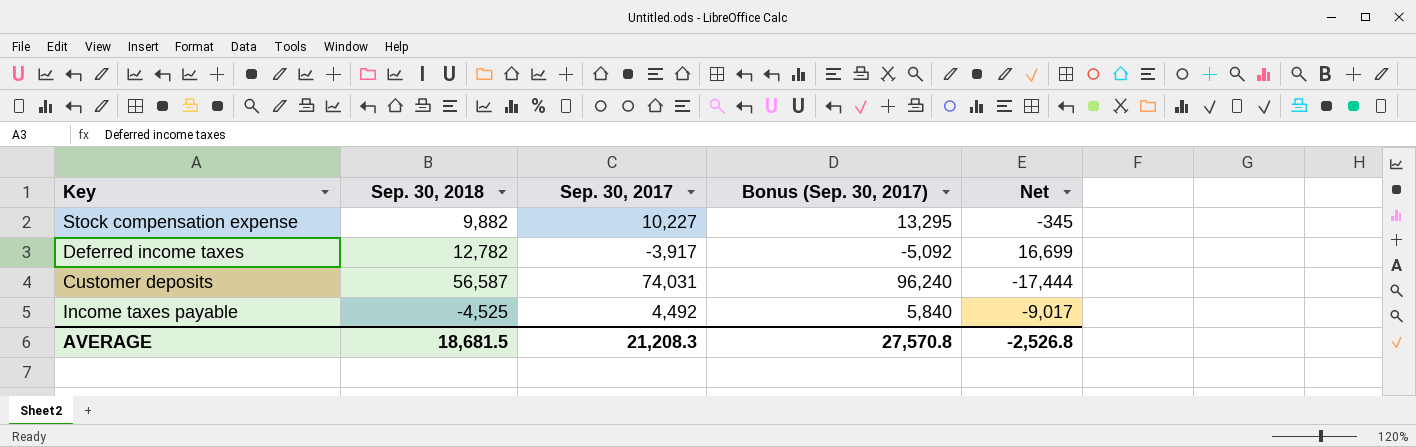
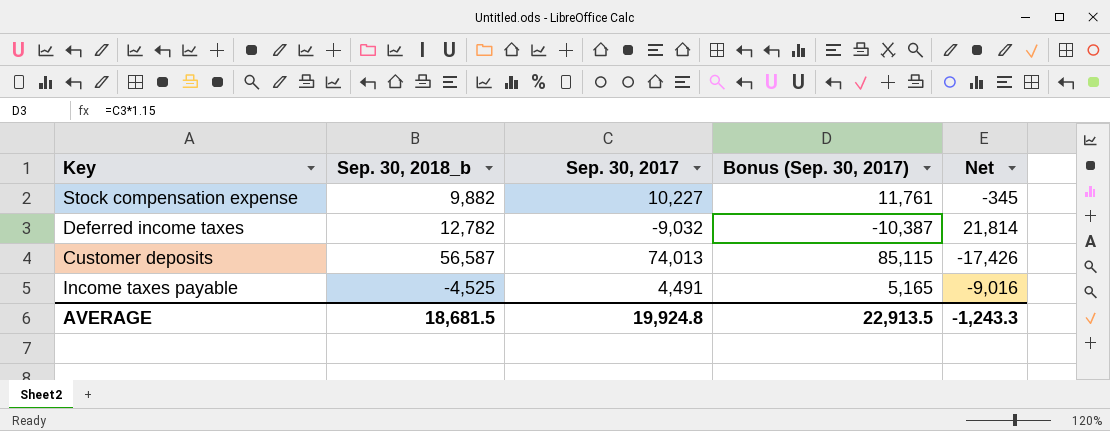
column name: Sep. 30, 2018 -> Sep. 30, 2018_b
column Bonus (Sep. 30, 2017) | formula: [Sep. 30, 2017] * 1.3 -> [Sep. 30, 2017] * 1.15
Deferred income taxes | Sep. 30, 2017: -3,917 -> -9,032
Deferred income taxes | Net: 16,699 -> 21,814
Customer deposits | Sep. 30, 2017: 74,031 -> 74,013
Customer deposits | Net: -17,444 -> -17,426
Income taxes payable | Sep. 30, 2017: 4,492 -> 4,491
Income taxes payable | Net: -9,017 -> -9,016
AVERAGE | Sep. 30, 2017: 21,208.3 -> 19,924.8
AVERAGE | Bonus (Sep. 30, 2017): 27,570.8 -> 22,913.5
AVERAGE | Net: -2,526.8 -> -1,243.3

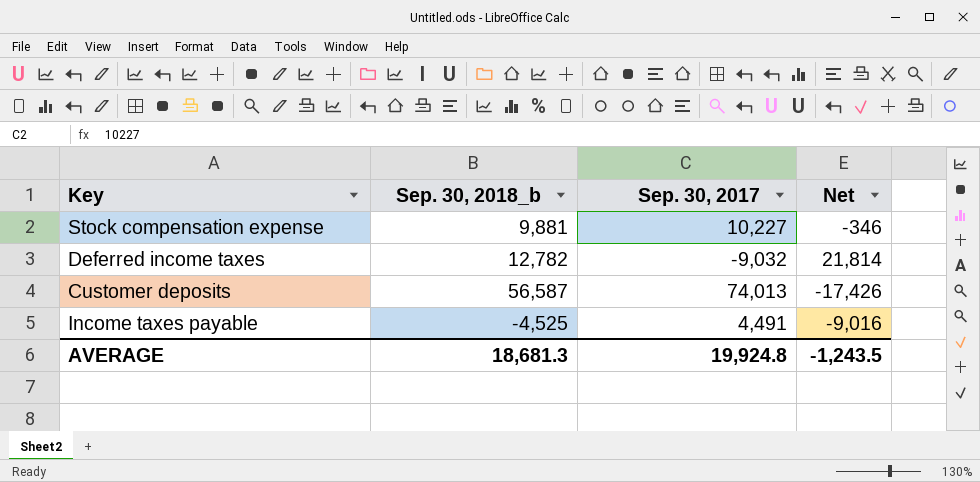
column Bonus (Sep. 30, 2017) | formula: [Sep. 30, 2017] * 1.15 -> none
Stock compensation expense | Sep. 30, 2018_b: 9,882 -> 9,881
Stock compensation expense | Net: -345 -> -346
AVERAGE | Sep. 30, 2018_b: 18,681.5 -> 18,681.3
AVERAGE | Net: -1,243.3 -> -1,243.5

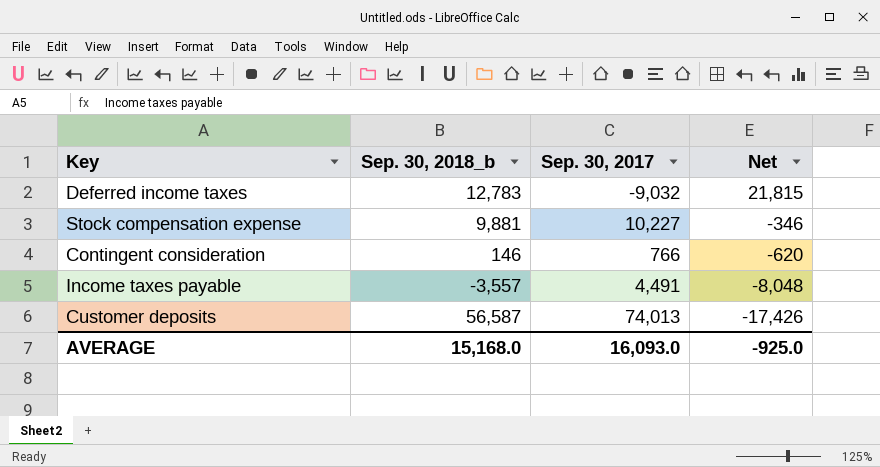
row order: none -> Net descending
Deferred income taxes | Sep. 30, 2018_b: 12,782 -> 12,783
Deferred income taxes | Net: 21,814 -> 21,815
row Contingent consideration: none -> 146 | 766 | -620
Income taxes payable | Sep. 30, 2018_b: -4,525 -> -3,557
Income taxes payable | Net: -9,016 -> -8,048
AVERAGE | Sep. 30, 2018_b: 18,681.3 -> 15,168.0
AVERAGE | Sep. 30, 2017: 19,924.8 -> 16,093.0
AVERAGE | Net: -1,243.5 -> -925.0

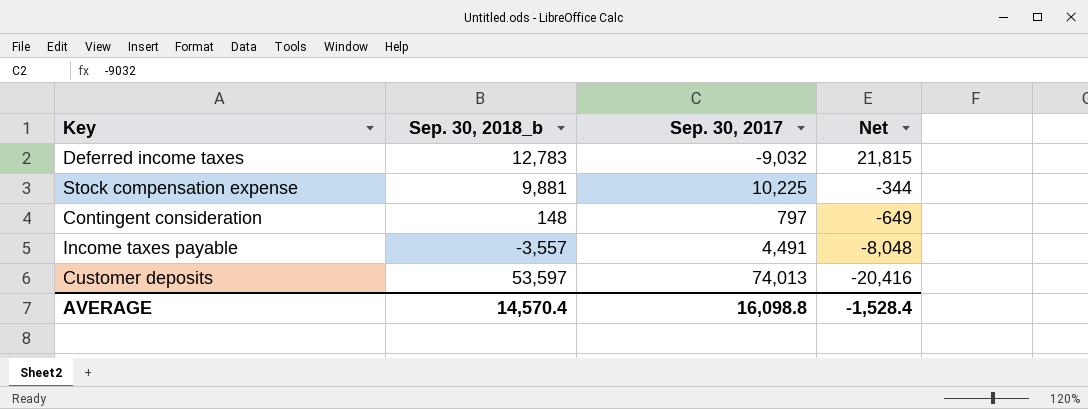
Stock compensation expense | Sep. 30, 2017: 10,227 -> 10,225
Stock compensation expense | Net: -346 -> -344
Contingent consideration | Sep. 30, 2018_b: 146 -> 148
Contingent consideration | Sep. 30, 2017: 766 -> 797
Contingent consideration | Net: -620 -> -649
Customer deposits | Sep. 30, 2018_b: 56,587 -> 53,597
Customer deposits | Net: -17,426 -> -20,416
AVERAGE | Sep. 30, 2018_b: 15,168.0 -> 14,570.4
AVERAGE | Sep. 30, 2017: 16,093.0 -> 16,098.8
AVERAGE | Net: -925.0 -> -1,528.4

